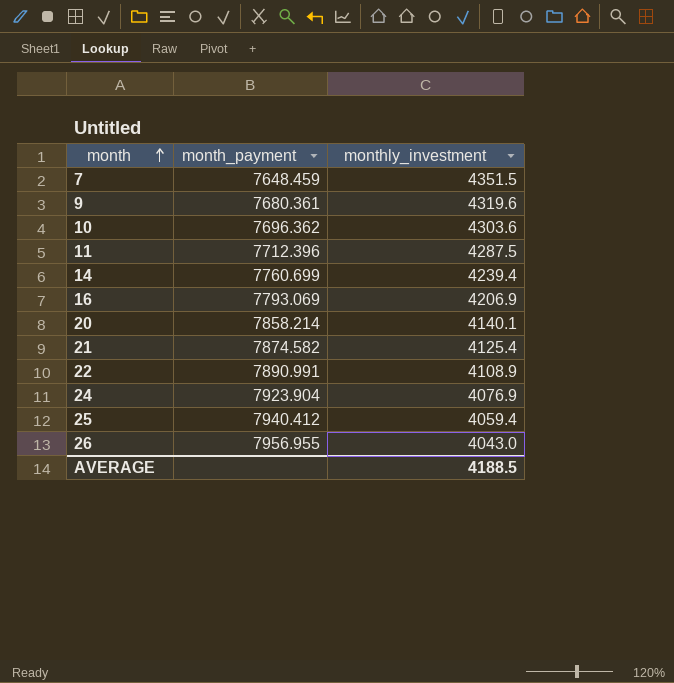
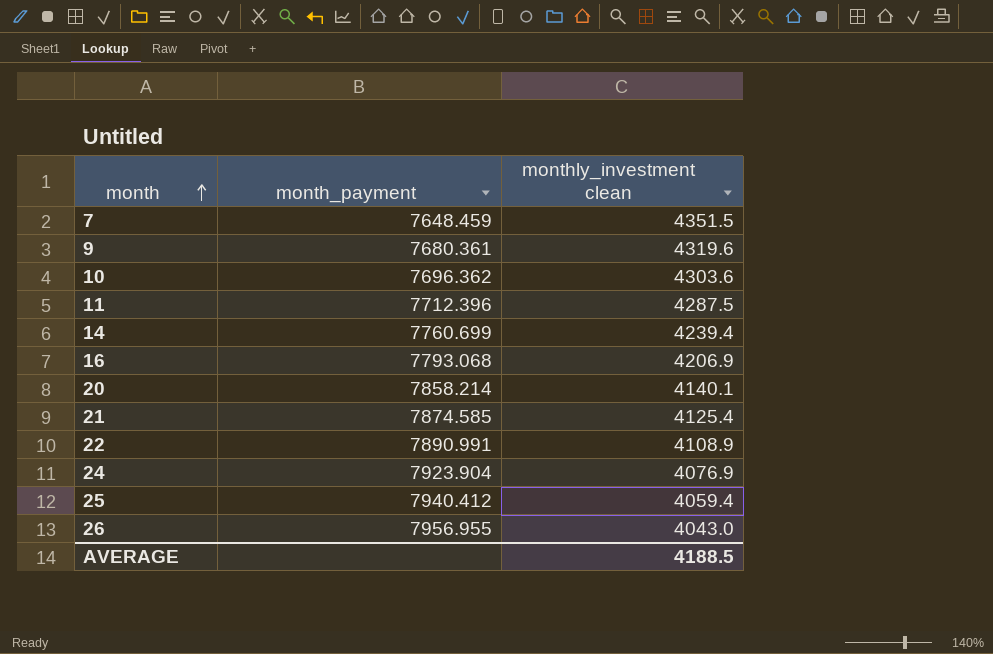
column name: monthly_investment -> monthly_investment clean
16 | month_payment: 7793.069 -> 7793.068
21 | month_payment: 7874.582 -> 7874.585

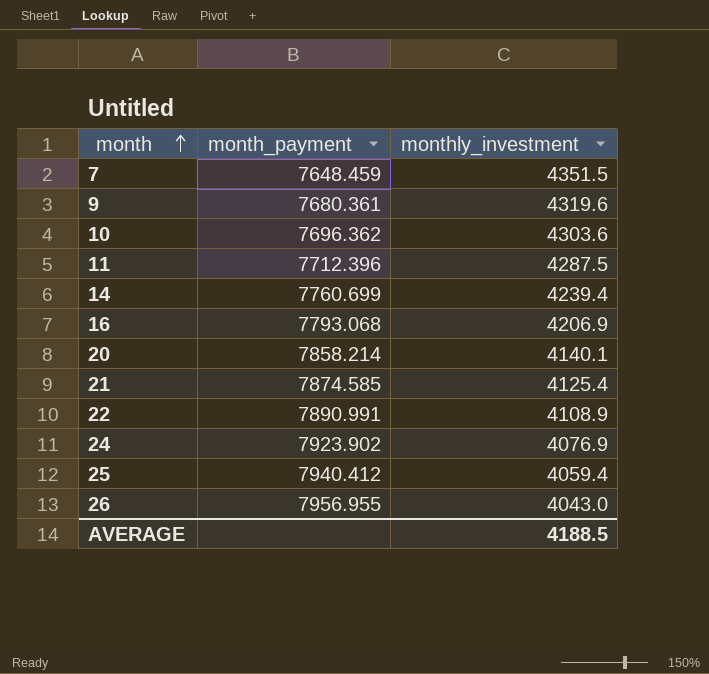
column name: monthly_investment clean -> monthly_investment
24 | month_payment: 7923.904 -> 7923.902

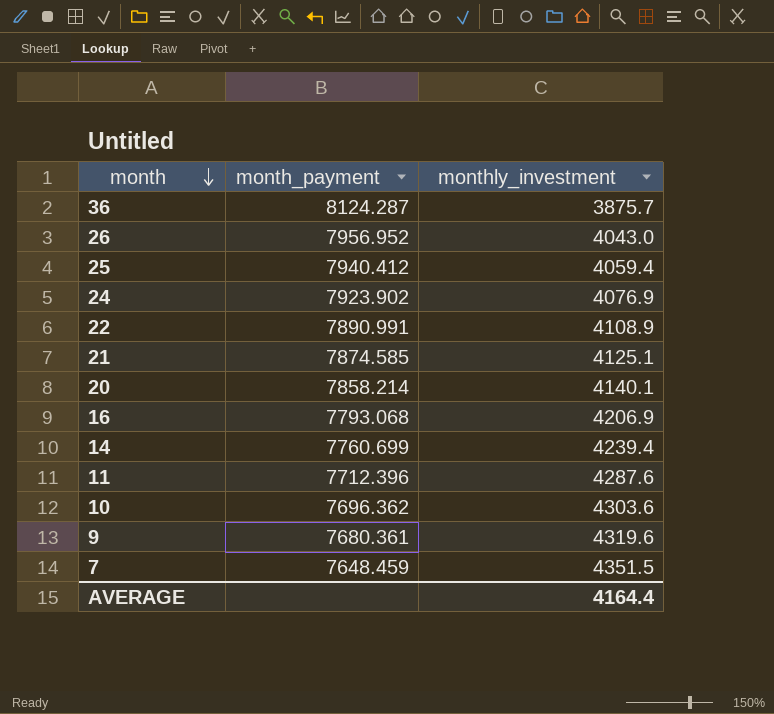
row order: month ascending -> month descending
row 36: none -> 8124.287 | 3875.7
26 | month_payment: 7956.955 -> 7956.952
21 | monthly_investment: 4125.4 -> 4125.1
11 | monthly_investment: 4287.5 -> 4287.6
AVERAGE | monthly_investment: 4188.5 -> 4164.4

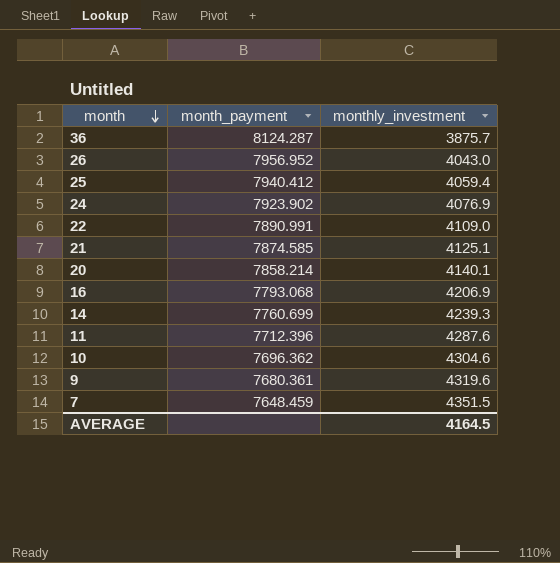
22 | monthly_investment: 4108.9 -> 4109.0
14 | monthly_investment: 4239.4 -> 4239.3
10 | monthly_investment: 4303.6 -> 4304.6
AVERAGE | monthly_investment: 4164.4 -> 4164.5

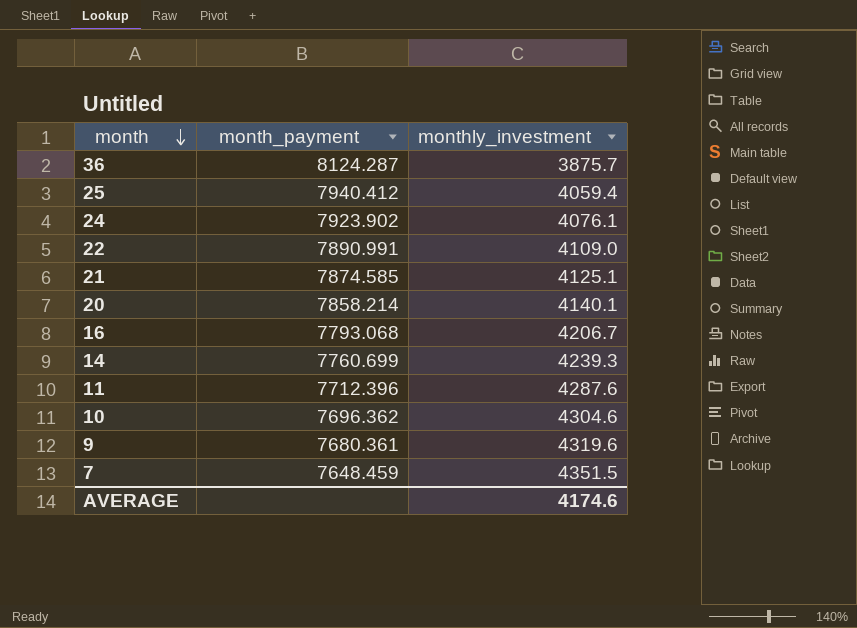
row 26: 7956.952 | 4043.0 -> none
24 | monthly_investment: 4076.9 -> 4076.1
16 | monthly_investment: 4206.9 -> 4206.7
AVERAGE | monthly_investment: 4164.5 -> 4174.6

